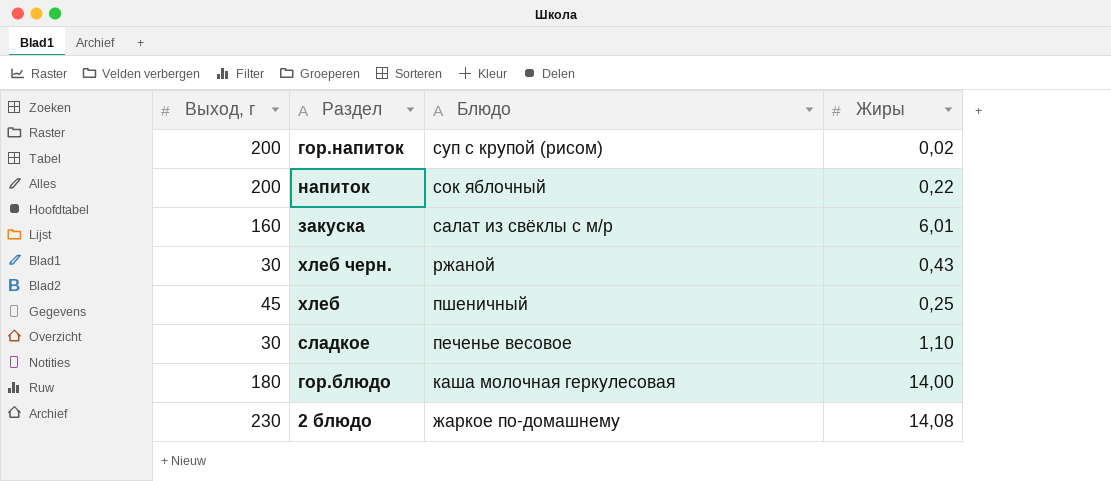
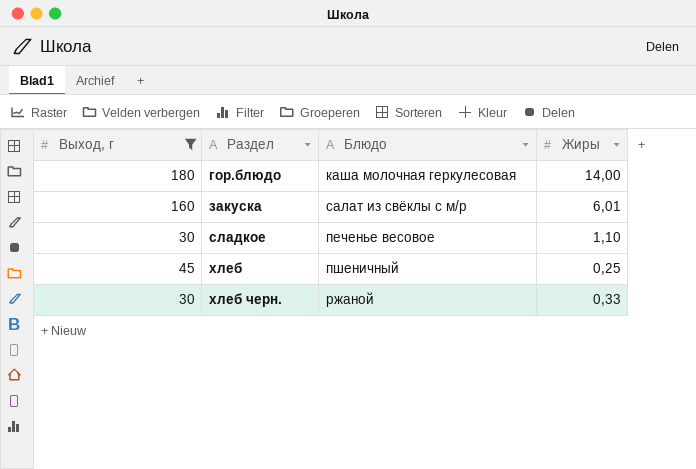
filter: none -> Выход, г <= 180
row order: Блюдо descending -> Раздел ascending
хлеб черн. | Жиры: 0,43 -> 0,33

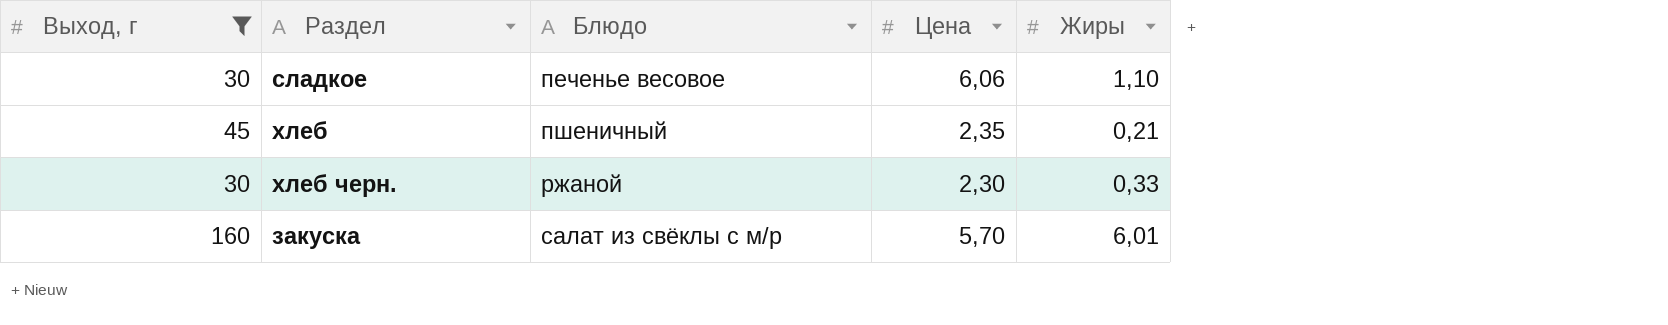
row order: Раздел ascending -> Блюдо ascending
column Цена | position: none -> 4
row гор.блюдо: 180 | каша молочная геркулесовая | 14,00 -> none
хлеб | Жиры: 0,25 -> 0,21

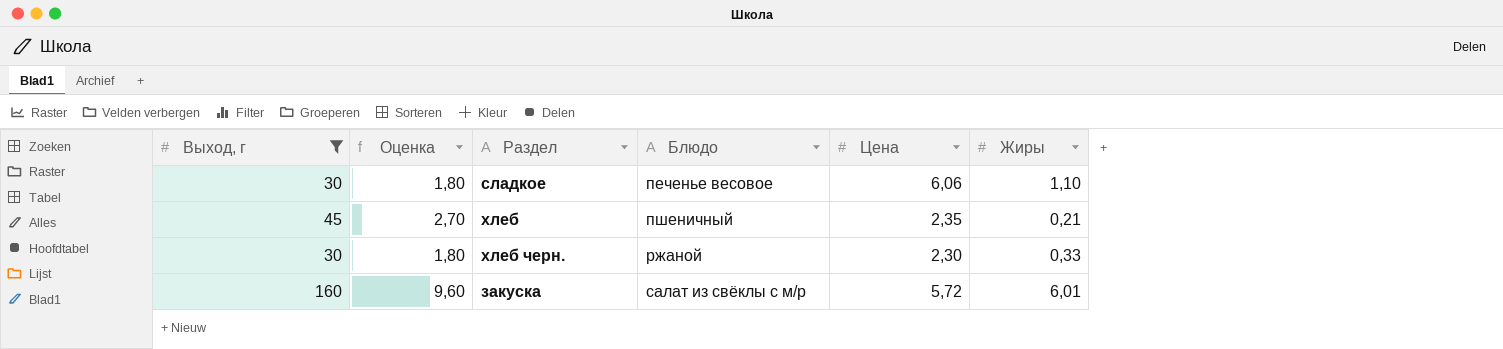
column Оценка | formula: none -> [Выход, г] * 0,06
закуска | Цена: 5,70 -> 5,72

